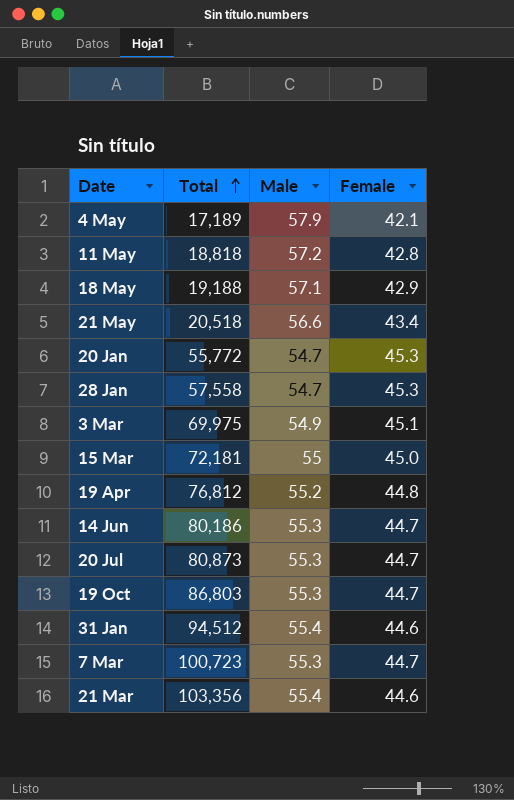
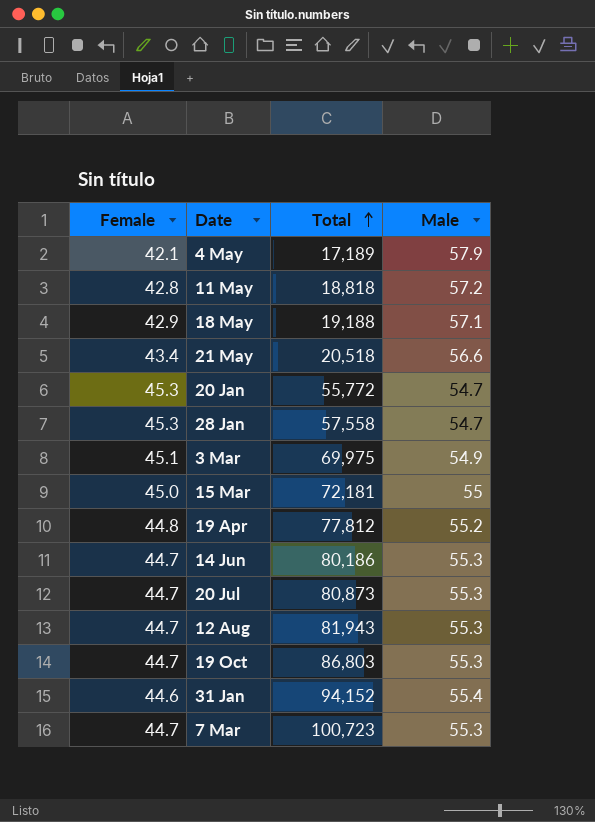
column Female | position: 4 -> 1
row 21 Mar: 103,356 | 55.4 | 44.6 -> none
19 Apr | Total: 76,812 -> 77,812
row 12 Aug: none -> 44.7 | 81,943 | 55.3
31 Jan | Total: 94,512 -> 94,152

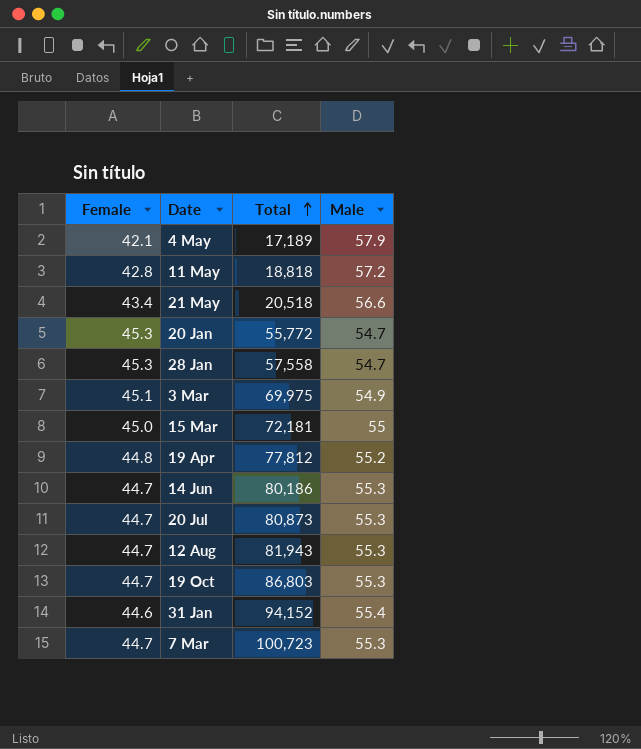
row 18 May: 42.9 | 19,188 | 57.1 -> none

